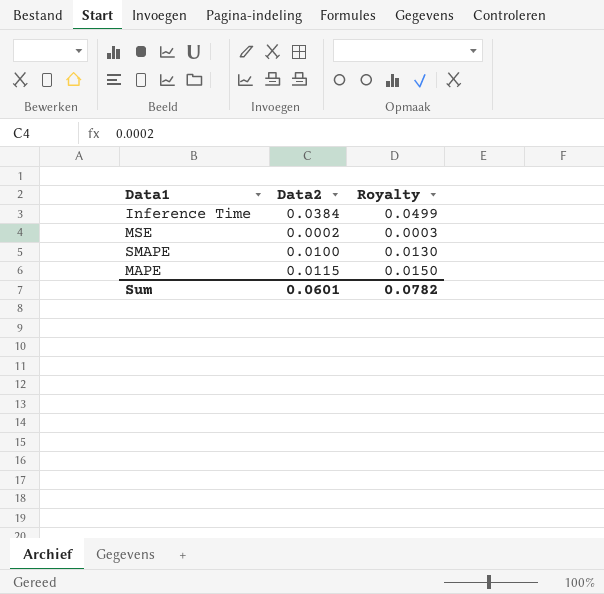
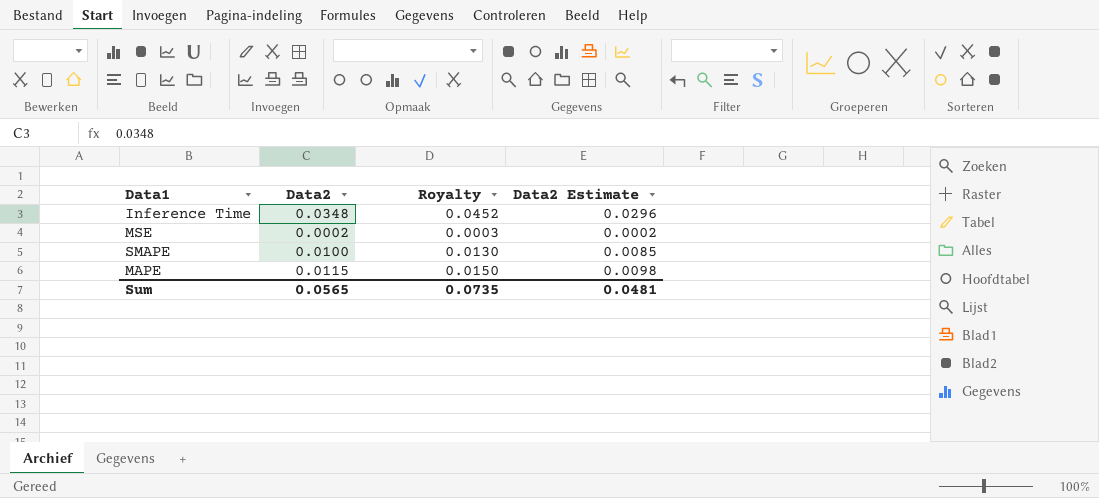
column Data2 Estimate | formula: none -> [Data2] * 0.85
Inference Time | Data2: 0.0384 -> 0.0348
Inference Time | Royalty: 0.0499 -> 0.0452
Sum | Data2: 0.0601 -> 0.0565
Sum | Royalty: 0.0782 -> 0.0735

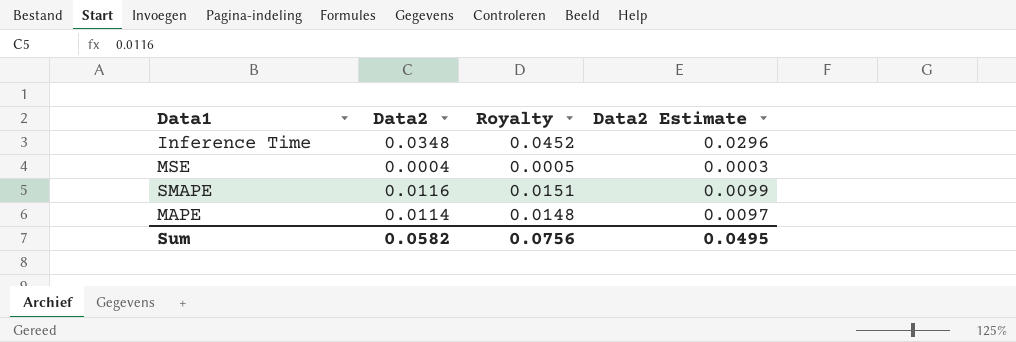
MSE | Data2: 0.0002 -> 0.0004
MSE | Royalty: 0.0003 -> 0.0005
MSE | Data2 Estimate: 0.0002 -> 0.0003
SMAPE | Data2: 0.0100 -> 0.0116
SMAPE | Royalty: 0.0130 -> 0.0151
SMAPE | Data2 Estimate: 0.0085 -> 0.0099
MAPE | Data2: 0.0115 -> 0.0114
MAPE | Royalty: 0.0150 -> 0.0148
MAPE | Data2 Estimate: 0.0098 -> 0.0097
Sum | Data2: 0.0565 -> 0.0582
Sum | Royalty: 0.0735 -> 0.0756
Sum | Data2 Estimate: 0.0481 -> 0.0495

